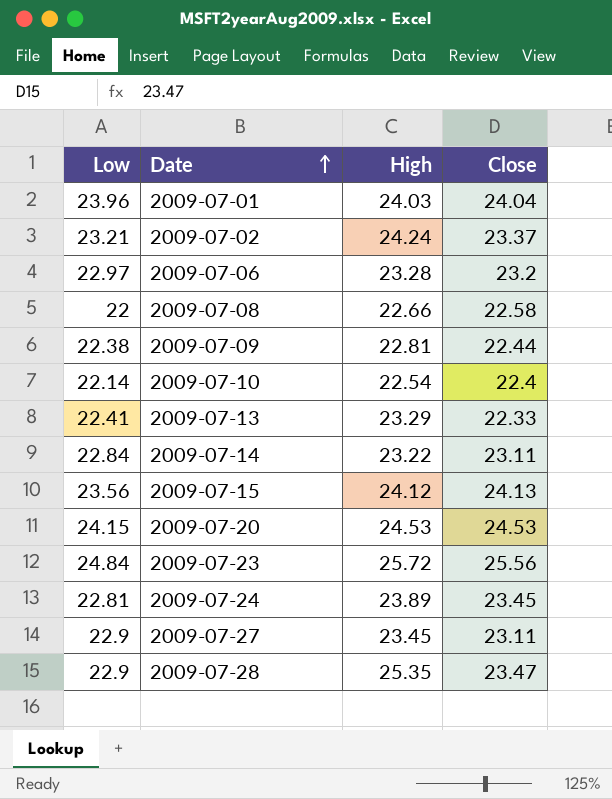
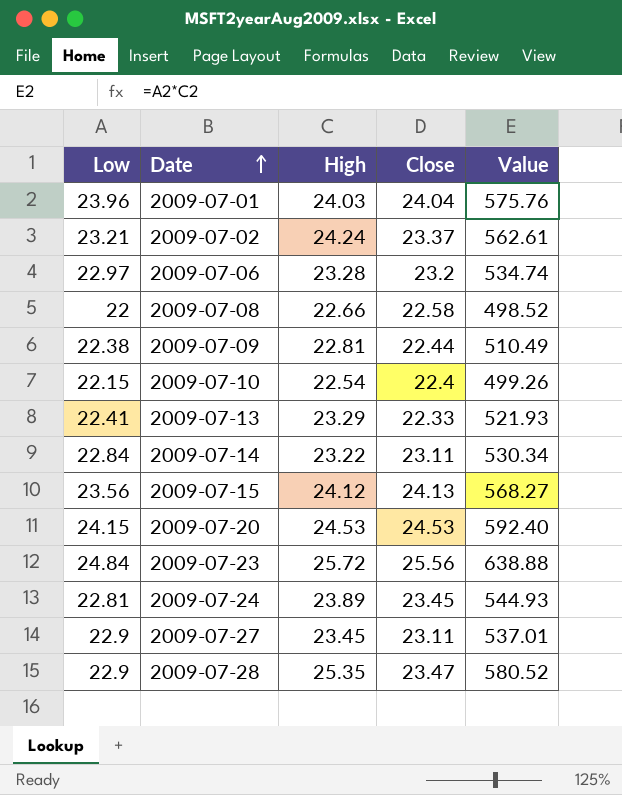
column Value | formula: none -> [Low] * [High]
2009-07-10 | Low: 22.14 -> 22.15

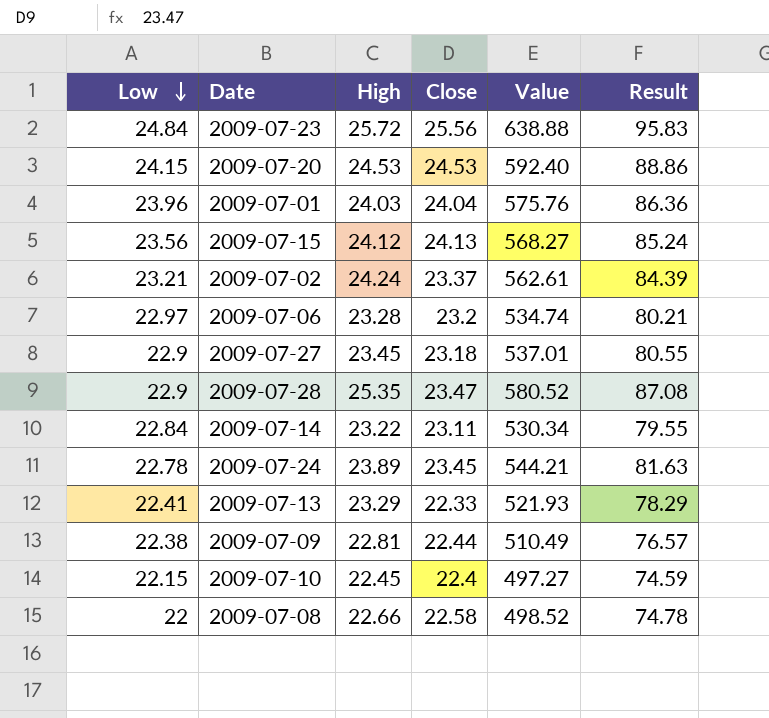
row order: Date ascending -> Low descending
column Result | formula: none -> [Value] * 0.15
2009-07-27 | Close: 23.11 -> 23.18
2009-07-24 | Low: 22.81 -> 22.78
2009-07-24 | Value: 544.93 -> 544.21
2009-07-10 | High: 22.54 -> 22.45
2009-07-10 | Value: 499.26 -> 497.27

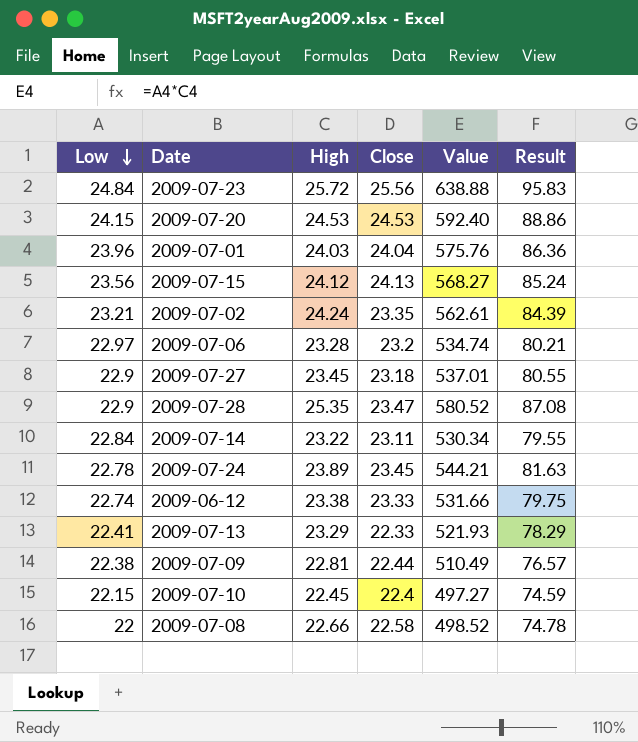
2009-07-02 | Close: 23.37 -> 23.35
row 2009-06-12: none -> 22.74 | 23.38 | 23.33 | 531.66 | 79.75

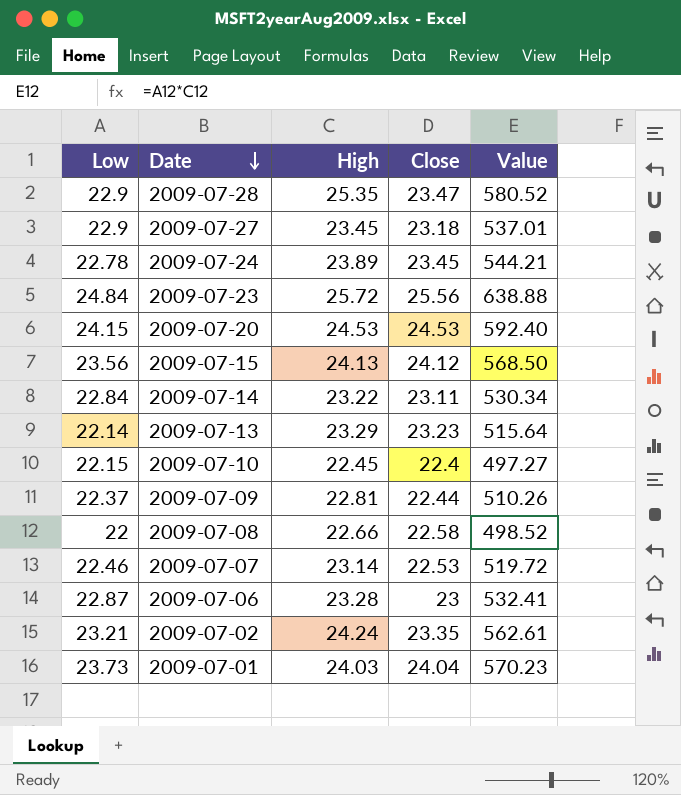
row order: Low descending -> Date descending
column Result | formula: [Value] * 0.15 -> none
row 2009-06-12: 22.74 | 23.38 | 23.33 | 531.66 | 79.75 -> none
2009-07-15 | High: 24.12 -> 24.13
2009-07-15 | Close: 24.13 -> 24.12
2009-07-15 | Value: 568.27 -> 568.50
2009-07-13 | Low: 22.41 -> 22.14
2009-07-13 | Close: 22.33 -> 23.23
2009-07-13 | Value: 521.93 -> 515.64
2009-07-09 | Low: 22.38 -> 22.37
2009-07-09 | Value: 510.49 -> 510.26
row 2009-07-07: none -> 22.46 | 23.14 | 22.53 | 519.72
2009-07-06 | Low: 22.97 -> 22.87
2009-07-06 | Close: 23.2 -> 23
2009-07-06 | Value: 534.74 -> 532.41
2009-07-01 | Low: 23.96 -> 23.73
2009-07-01 | Value: 575.76 -> 570.23

